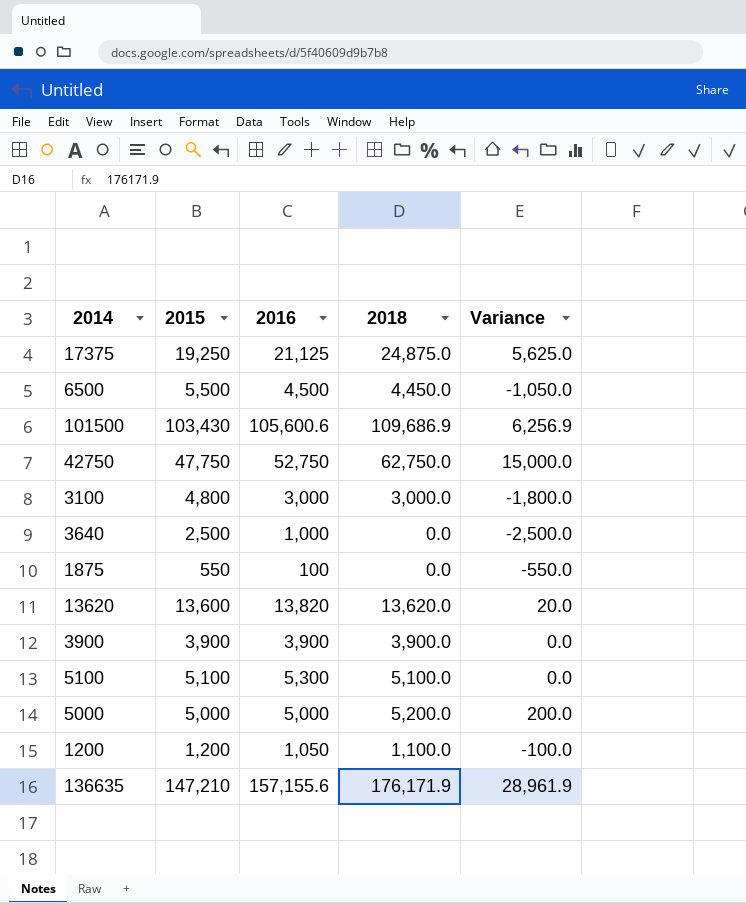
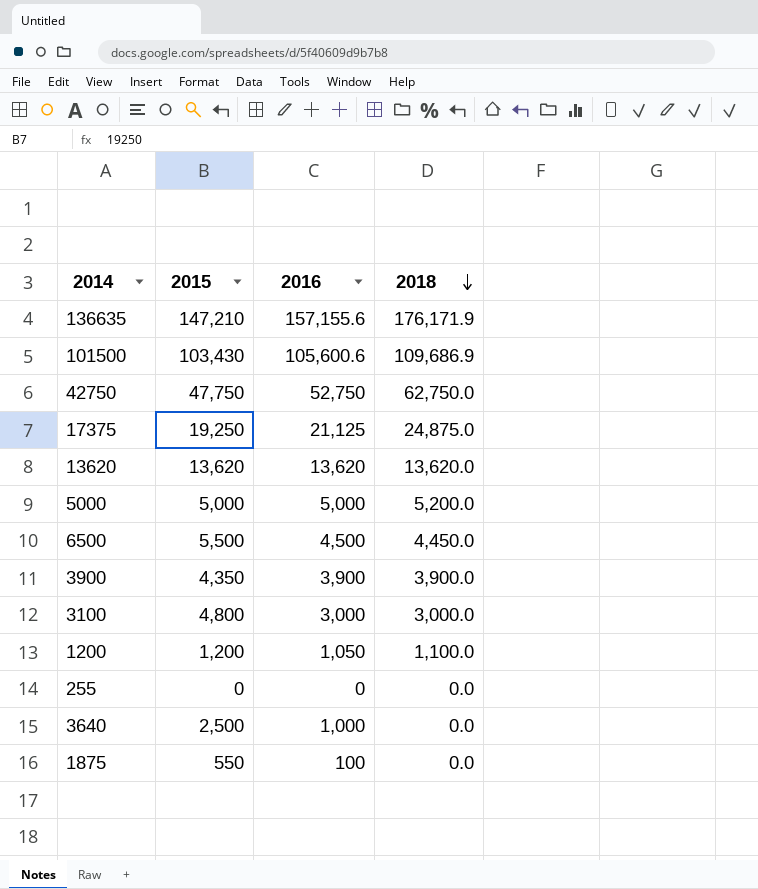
row order: none -> 2018 descending
column Variance | formula: [2018] - [2015] -> none
row 5100: 5,100 | 5,300 | 5,100.0 | 0.0 -> none
13620 | 2015: 13,600 -> 13,620
13620 | 2016: 13,820 -> 13,620
3900 | 2015: 3,900 -> 4,350
row 255: none -> 0 | 0 | 0.0

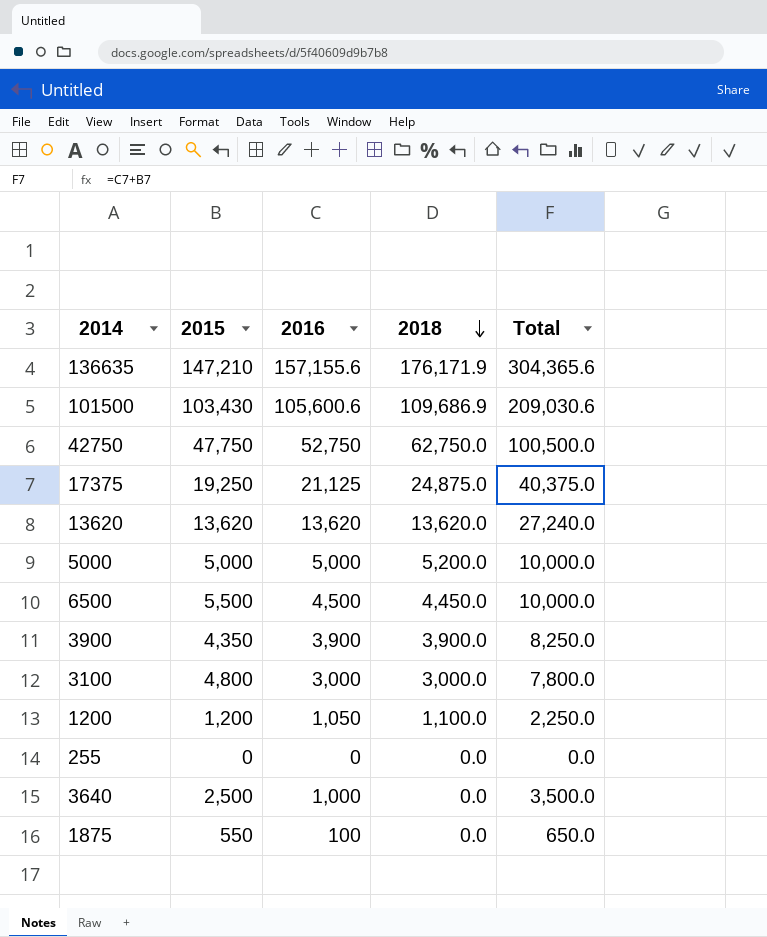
column Total | formula: none -> [2015] + [2016]

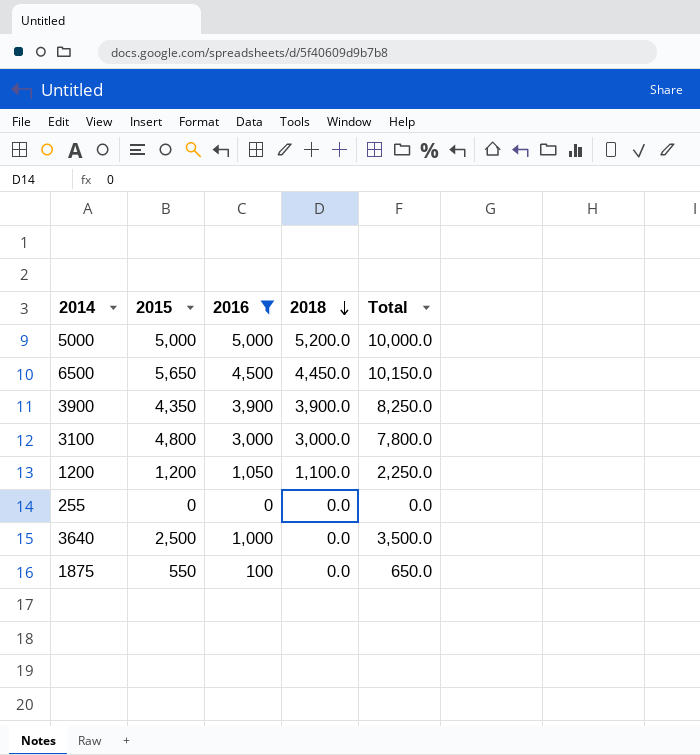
filter: none -> 2016 <= 5,000
6500 | 2015: 5,500 -> 5,650
6500 | Total: 10,000.0 -> 10,150.0

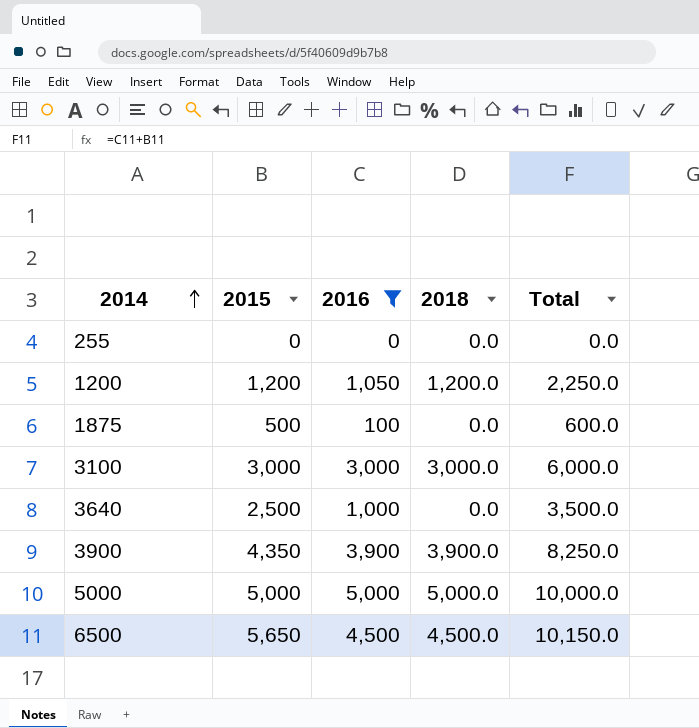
row order: 2018 descending -> 2014 ascending
1200 | 2018: 1,100.0 -> 1,200.0
1875 | 2015: 550 -> 500
1875 | Total: 650.0 -> 600.0
3100 | 2015: 4,800 -> 3,000
3100 | Total: 7,800.0 -> 6,000.0
5000 | 2018: 5,200.0 -> 5,000.0
6500 | 2018: 4,450.0 -> 4,500.0

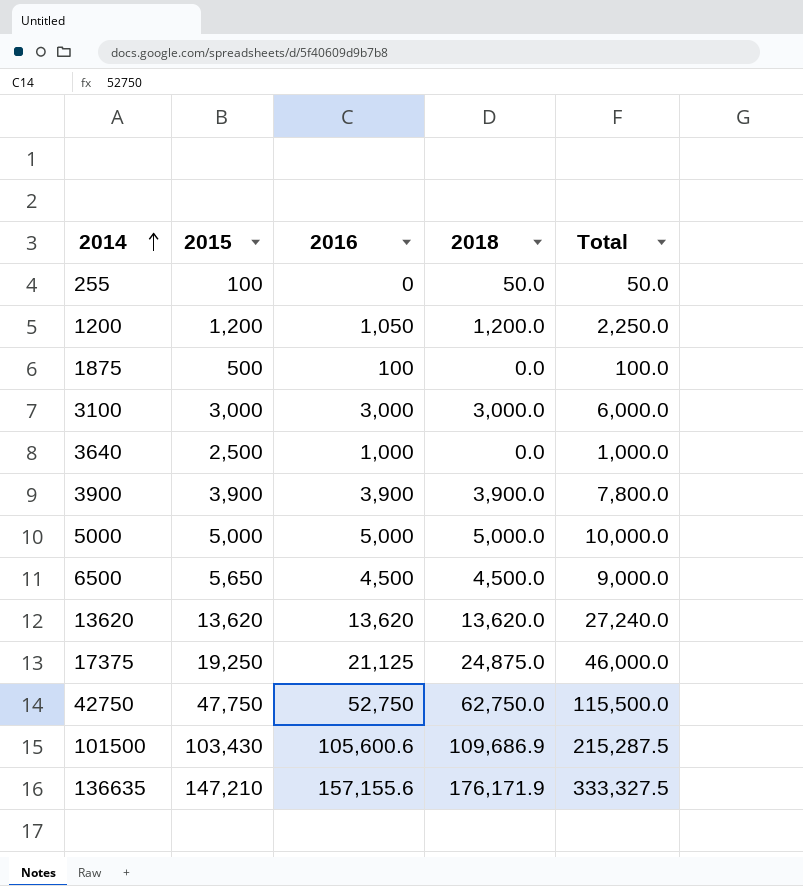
filter: 2016 <= 5,000 -> none
column Total | formula: [2015] + [2016] -> [2016] + [2018]
255 | 2015: 0 -> 100
255 | 2018: 0.0 -> 50.0
3900 | 2015: 4,350 -> 3,900

